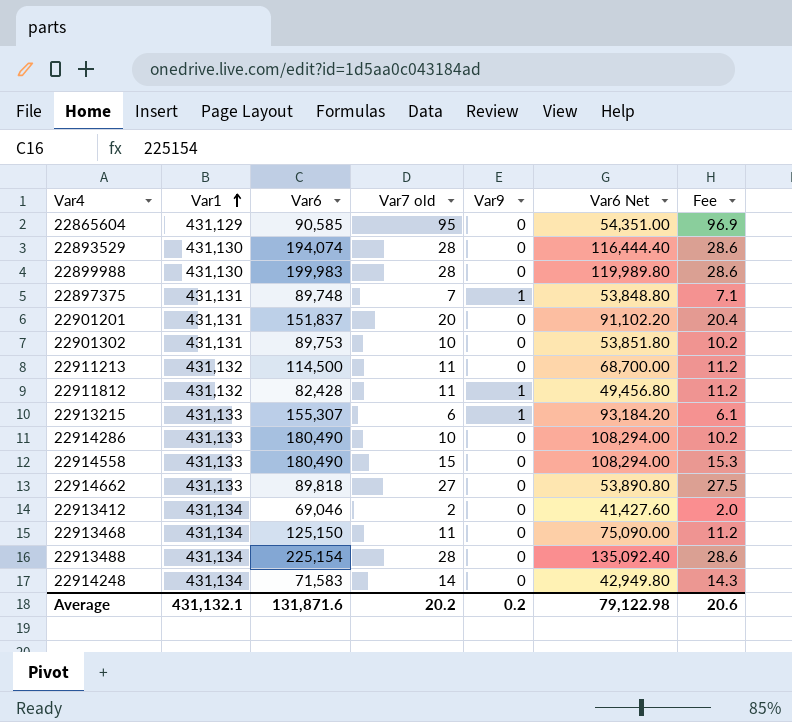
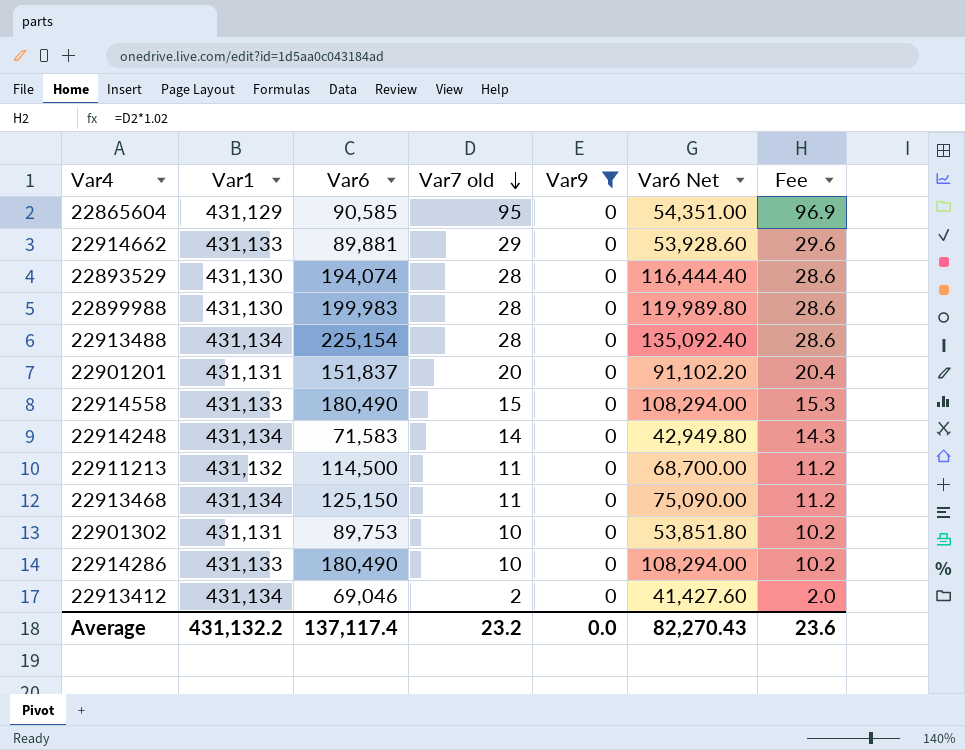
filter: none -> Var9 = 0
row order: Var1 ascending -> Var7 old descending
22914662 | Var6: 89,818 -> 89,881
22914662 | Var7 old: 27 -> 29
22914662 | Var6 Net: 53,890.80 -> 53,928.60
22914662 | Fee: 27.5 -> 29.6
Average | Var1: 431,132.1 -> 431,132.2
Average | Var6: 131,871.6 -> 137,117.4
Average | Var7 old: 20.2 -> 23.2
Average | Var9: 0.2 -> 0.0
Average | Var6 Net: 79,122.98 -> 82,270.43
Average | Fee: 20.6 -> 23.6

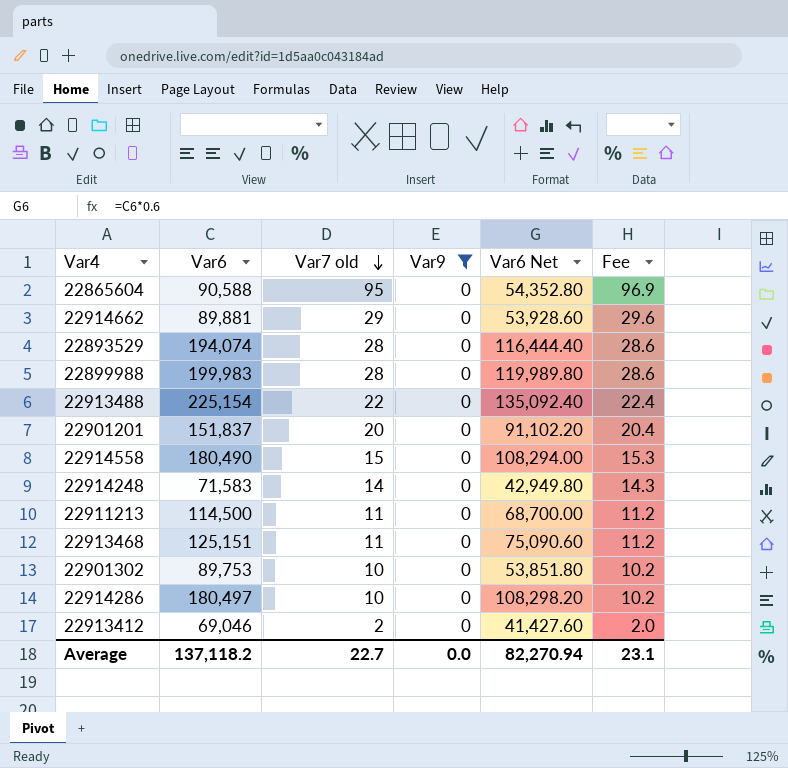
column Var1 | position: 2 -> none
22865604 | Var6: 90,585 -> 90,588
22865604 | Var6 Net: 54,351.00 -> 54,352.80
22913488 | Var7 old: 28 -> 22
22913488 | Fee: 28.6 -> 22.4
22913468 | Var6: 125,150 -> 125,151
22913468 | Var6 Net: 75,090.00 -> 75,090.60
22914286 | Var6: 180,490 -> 180,497
22914286 | Var6 Net: 108,294.00 -> 108,298.20
Average | Var6: 137,117.4 -> 137,118.2
Average | Var7 old: 23.2 -> 22.7
Average | Var6 Net: 82,270.43 -> 82,270.94
Average | Fee: 23.6 -> 23.1

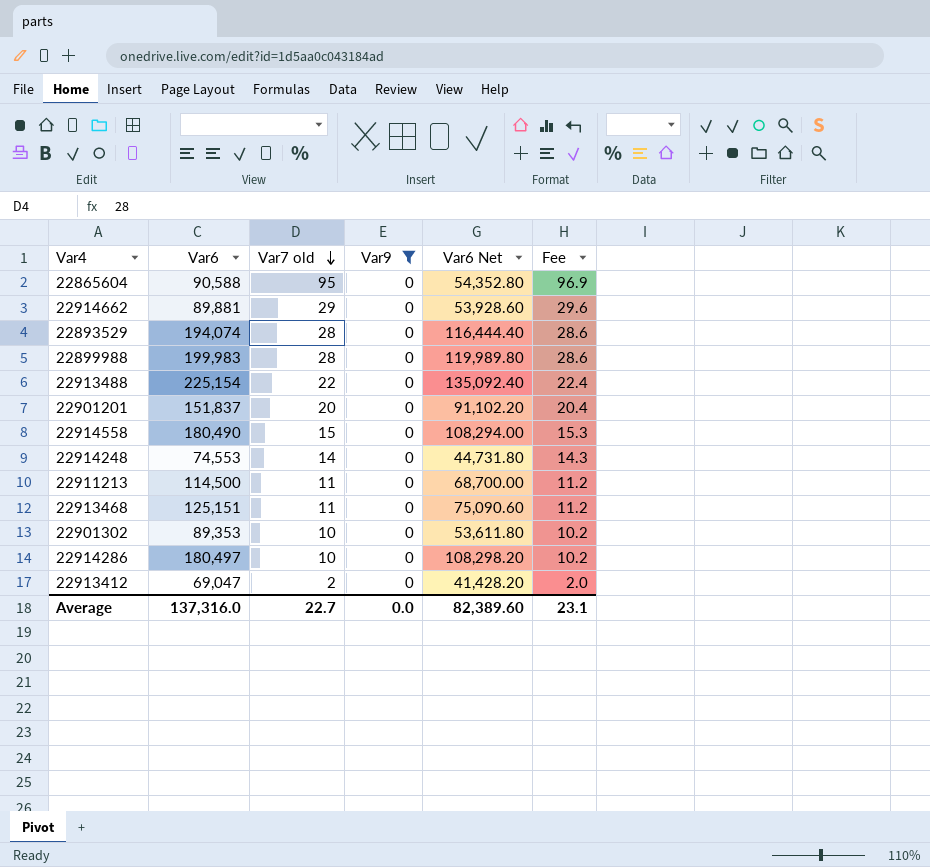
22914248 | Var6: 71,583 -> 74,553
22914248 | Var6 Net: 42,949.80 -> 44,731.80
22901302 | Var6: 89,753 -> 89,353
22901302 | Var6 Net: 53,851.80 -> 53,611.80
22913412 | Var6: 69,046 -> 69,047
22913412 | Var6 Net: 41,427.60 -> 41,428.20
Average | Var6: 137,118.2 -> 137,316.0
Average | Var6 Net: 82,270.94 -> 82,389.60

